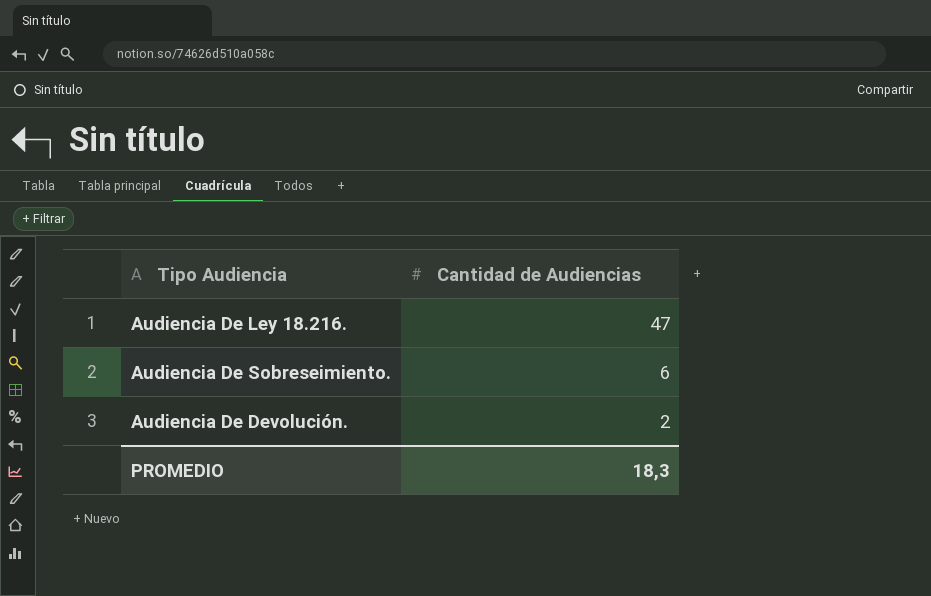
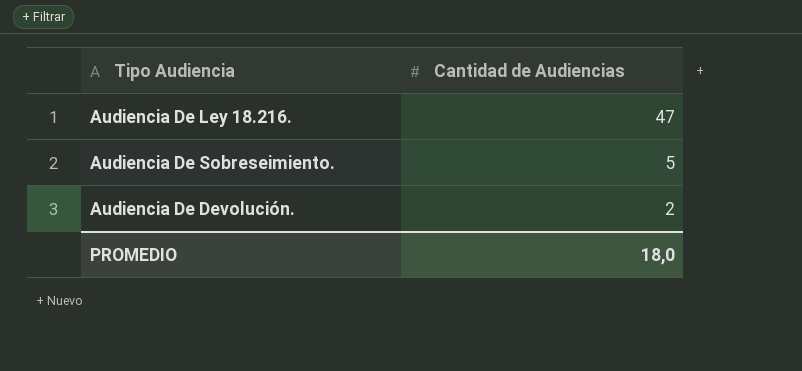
Audiencia De Sobreseimiento. | Cantidad de Audiencias: 6 -> 5
PROMEDIO | Cantidad de Audiencias: 18,3 -> 18,0

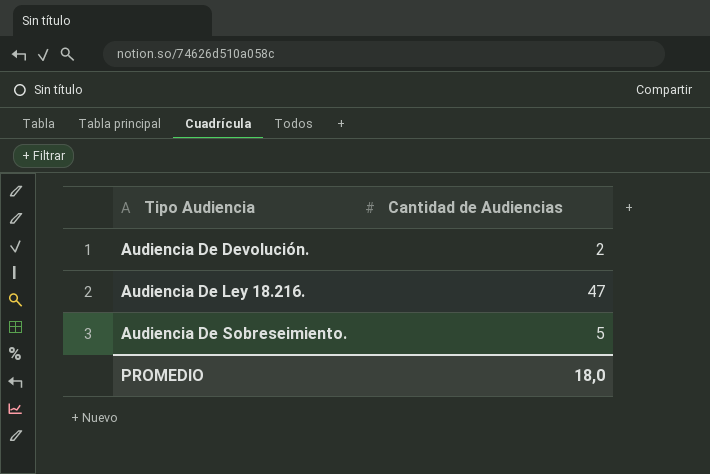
row order: Cantidad de Audiencias descending -> Tipo Audiencia ascending

